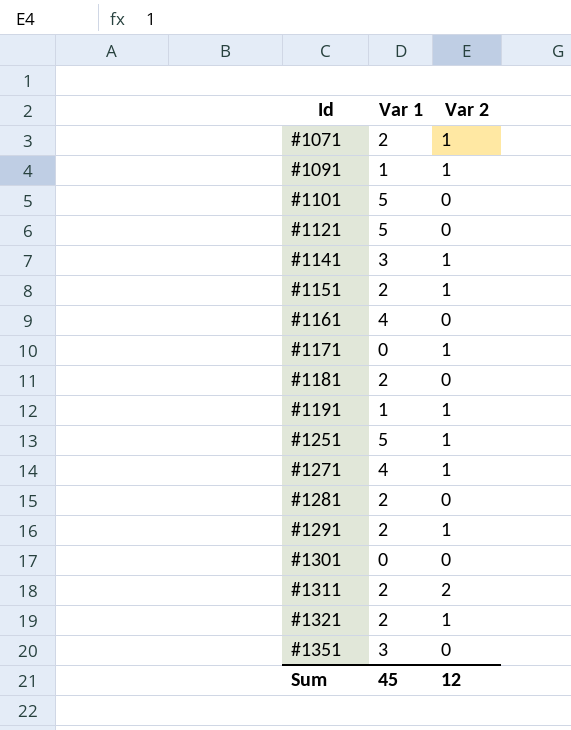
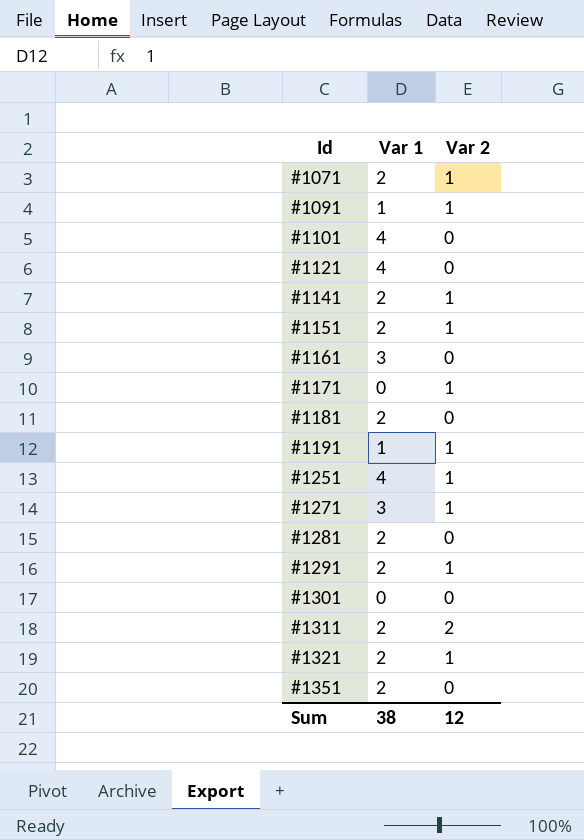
#1101 | Var 1: 5 -> 4
#1121 | Var 1: 5 -> 4
#1141 | Var 1: 3 -> 2
#1161 | Var 1: 4 -> 3
#1251 | Var 1: 5 -> 4
#1271 | Var 1: 4 -> 3
#1351 | Var 1: 3 -> 2
Sum | Var 1: 45 -> 38

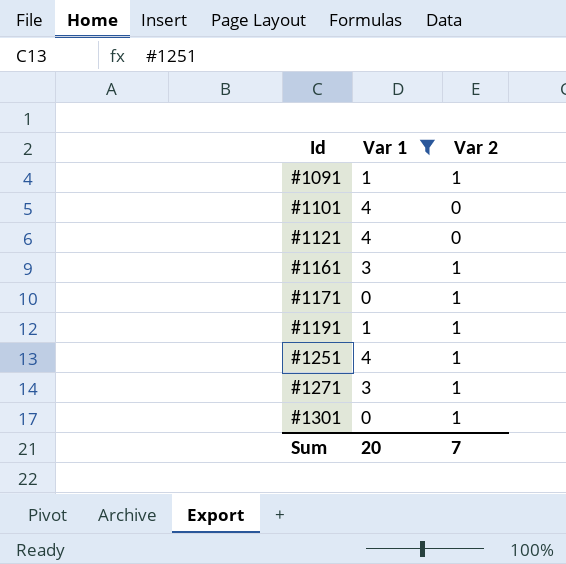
filter: none -> Var 1 != 2
#1161 | Var 2: 0 -> 1
#1301 | Var 2: 0 -> 1
Sum | Var 1: 38 -> 20
Sum | Var 2: 12 -> 7

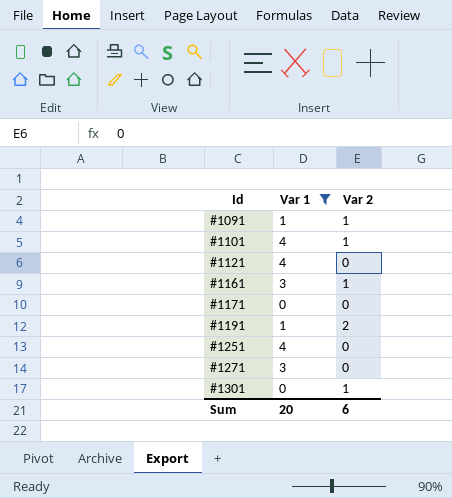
#1101 | Var 2: 0 -> 1
#1171 | Var 2: 1 -> 0
#1191 | Var 2: 1 -> 2
#1251 | Var 2: 1 -> 0
#1271 | Var 2: 1 -> 0
Sum | Var 2: 7 -> 6

